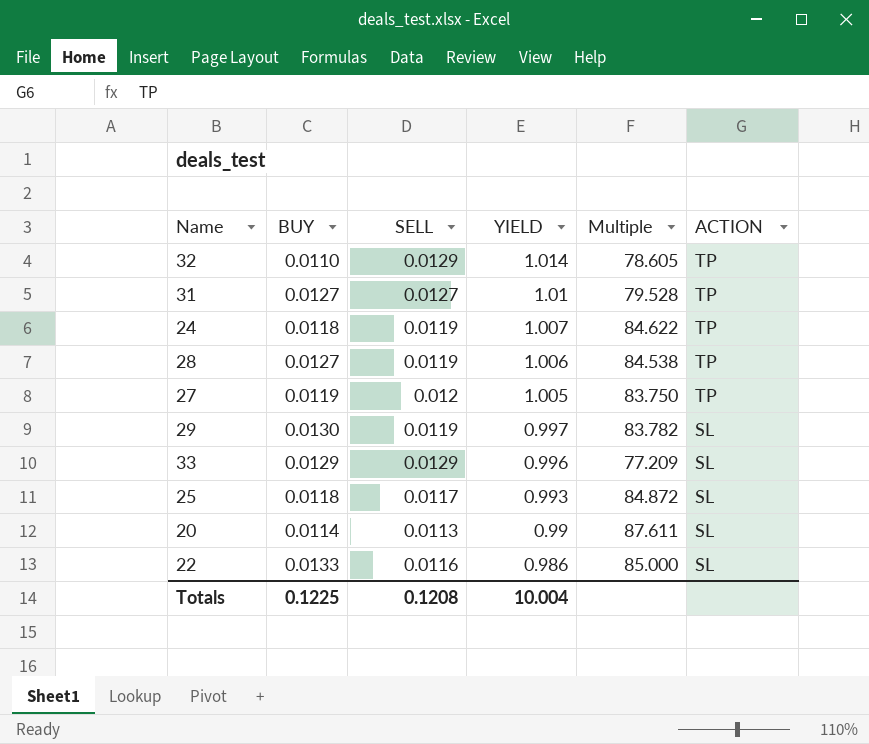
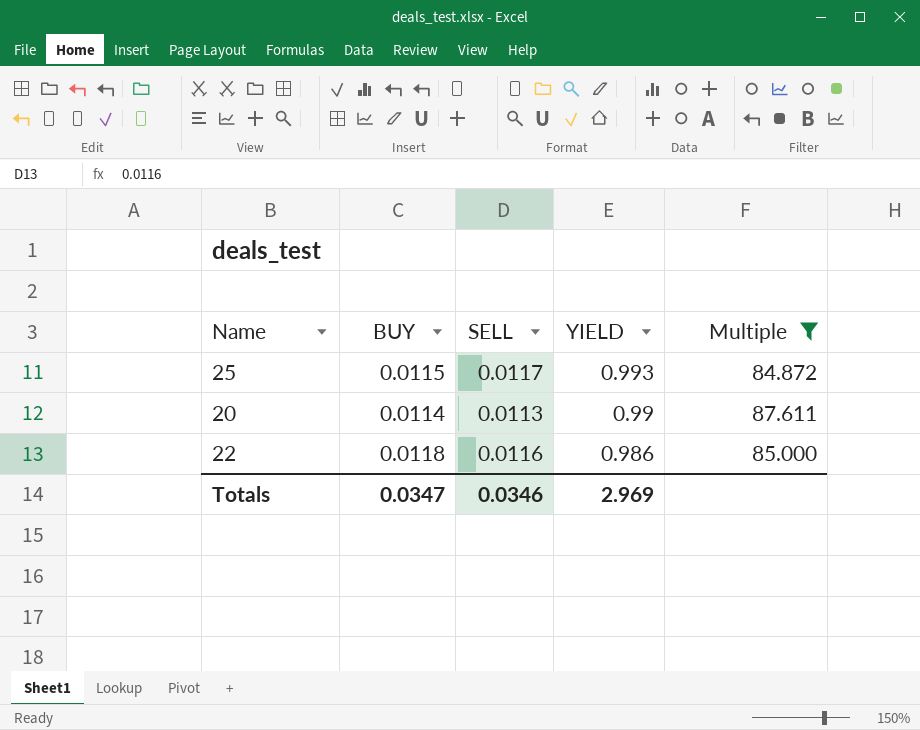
filter: none -> Multiple >= 84.872
column ACTION | position: 6 -> none
25 | BUY: 0.0118 -> 0.0115
22 | BUY: 0.0133 -> 0.0118
Totals | BUY: 0.1225 -> 0.0347
Totals | SELL: 0.1208 -> 0.0346
Totals | YIELD: 10.004 -> 2.969

